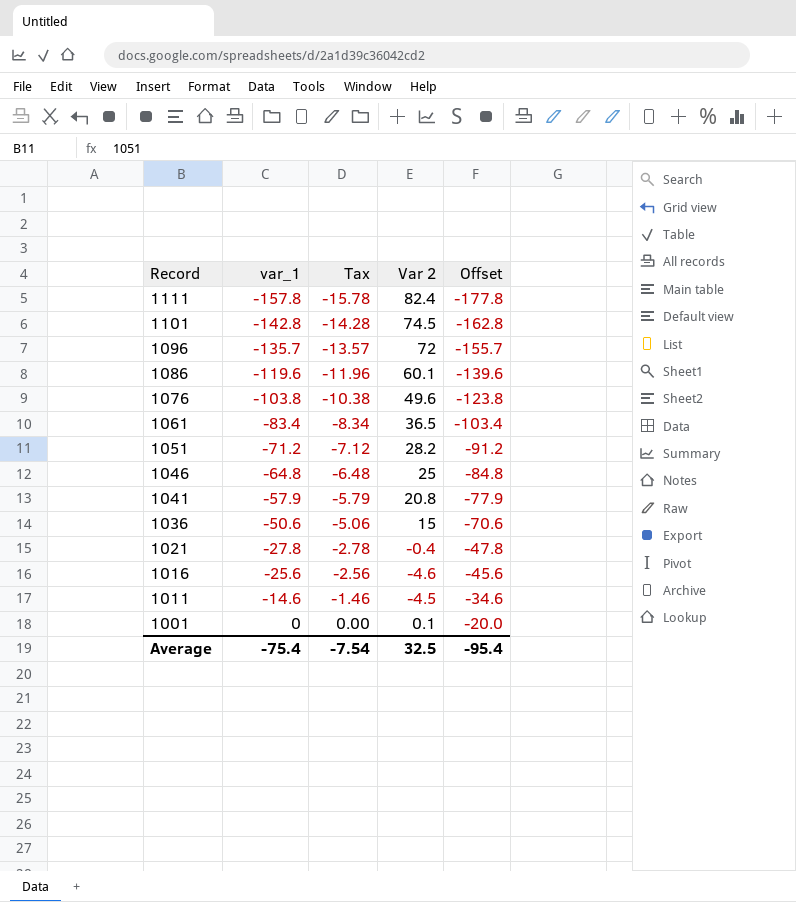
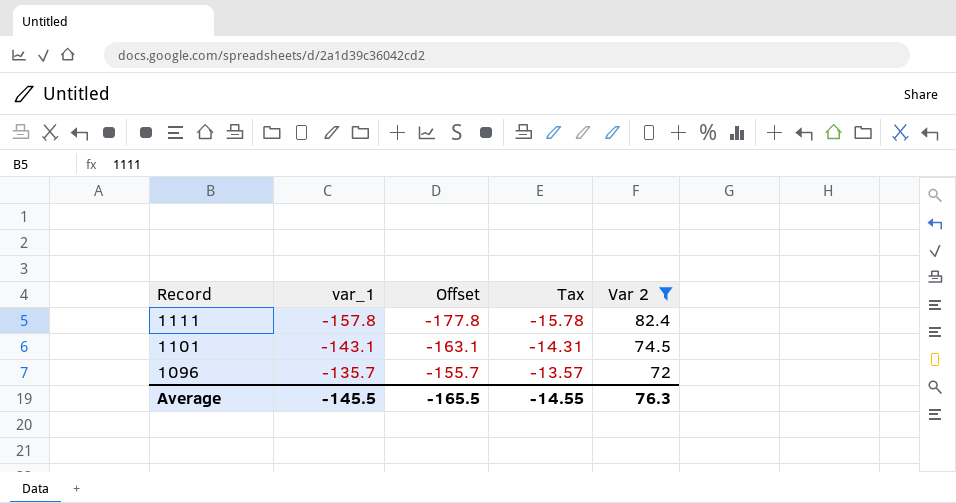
filter: none -> Var 2 >= 72
column Offset | position: 5 -> 3
1101 | var_1: -142.8 -> -143.1
1101 | Offset: -162.8 -> -163.1
1101 | Tax: -14.28 -> -14.31
Average | var_1: -75.4 -> -145.5
Average | Offset: -95.4 -> -165.5
Average | Tax: -7.54 -> -14.55
Average | Var 2: 32.5 -> 76.3

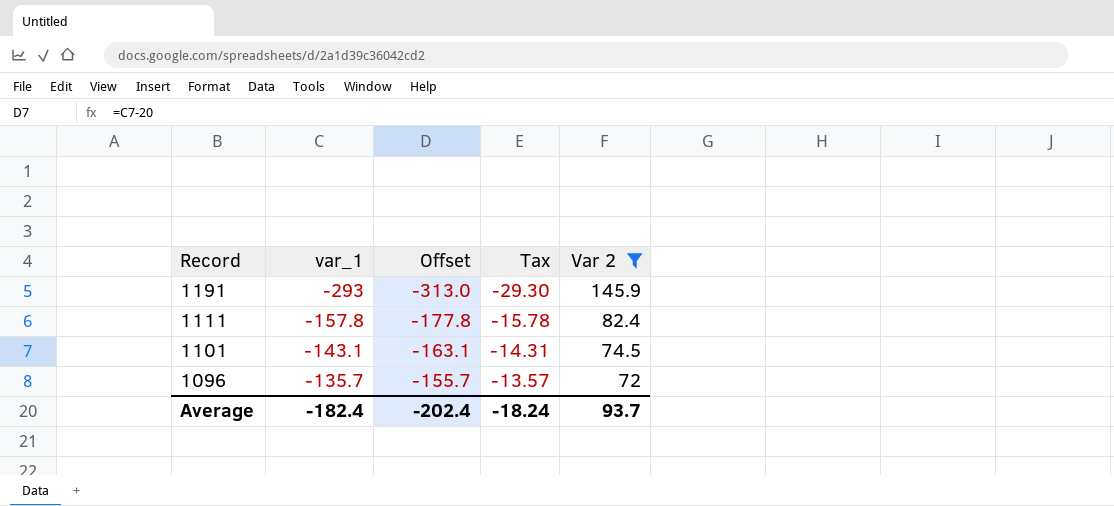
row 1191: none -> -293 | -313.0 | -29.30 | 145.9
Average | var_1: -145.5 -> -182.4
Average | Offset: -165.5 -> -202.4
Average | Tax: -14.55 -> -18.24
Average | Var 2: 76.3 -> 93.7

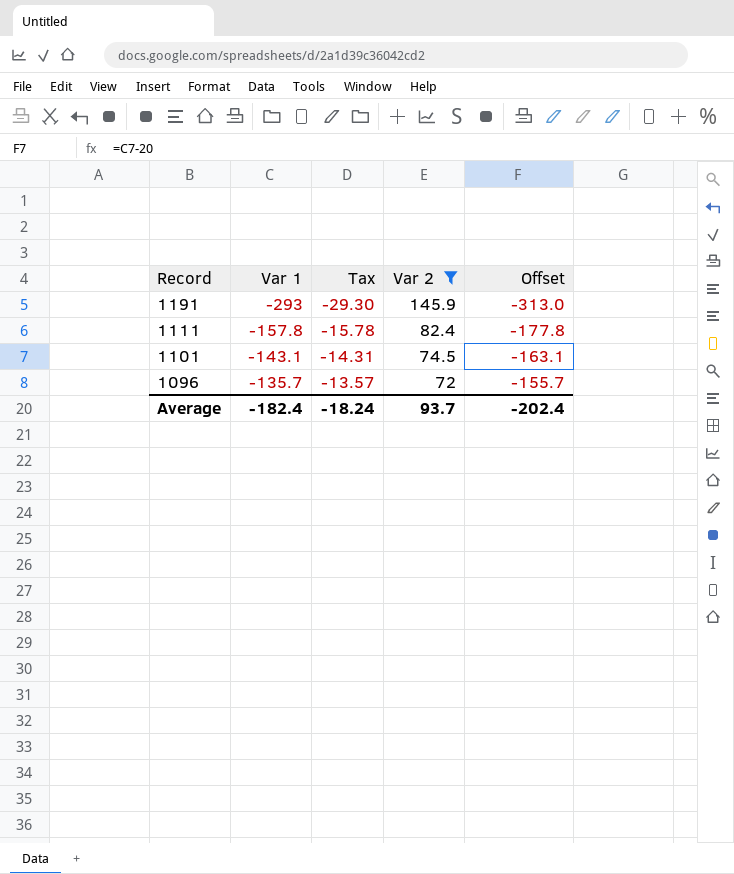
column name: var_1 -> Var 1
column Offset | position: 3 -> 5

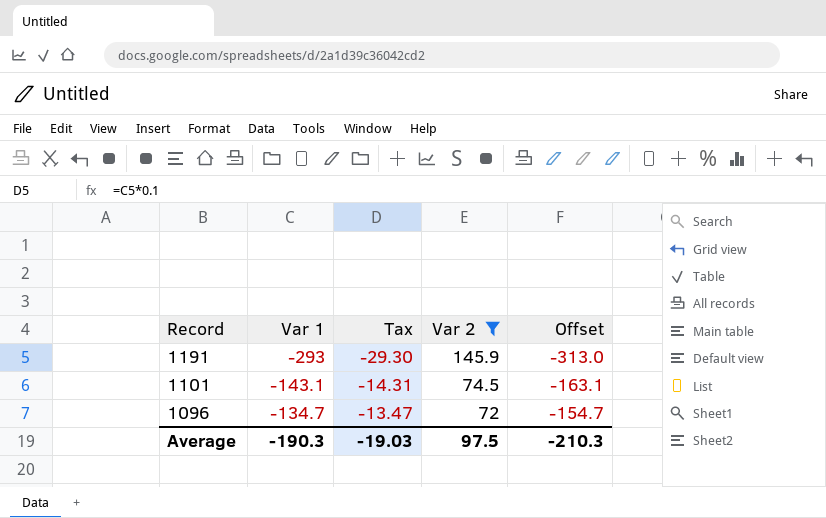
row 1111: -157.8 | -15.78 | 82.4 | -177.8 -> none
1096 | Var 1: -135.7 -> -134.7
1096 | Tax: -13.57 -> -13.47
1096 | Offset: -155.7 -> -154.7
Average | Var 1: -182.4 -> -190.3
Average | Tax: -18.24 -> -19.03
Average | Var 2: 93.7 -> 97.5
Average | Offset: -202.4 -> -210.3

